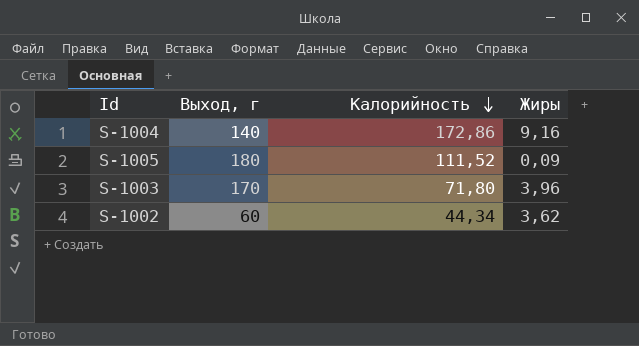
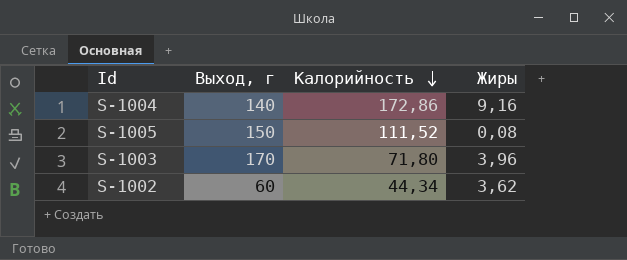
S-1005 | Выход, г: 180 -> 150
S-1005 | Жиры: 0,09 -> 0,08

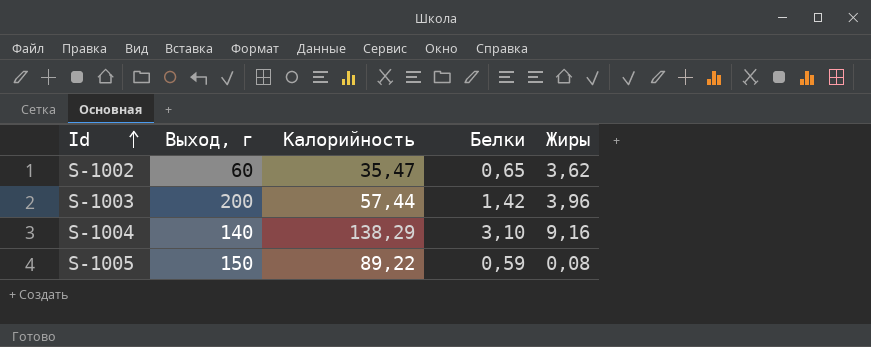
row order: Калорийность descending -> Id ascending
column Белки | position: none -> 4
S-1002 | Калорийность: 44,34 -> 35,47
S-1003 | Выход, г: 170 -> 200
S-1003 | Калорийность: 71,80 -> 57,44
S-1004 | Калорийность: 172,86 -> 138,29
S-1005 | Калорийность: 111,52 -> 89,22

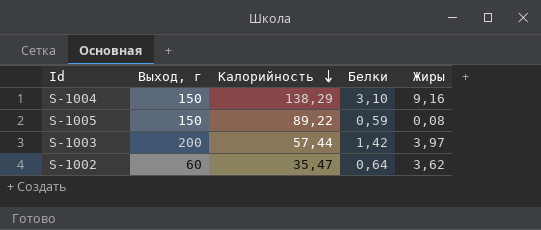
row order: Id ascending -> Калорийность descending
S-1004 | Выход, г: 140 -> 150
S-1003 | Жиры: 3,96 -> 3,97
S-1002 | Белки: 0,65 -> 0,64

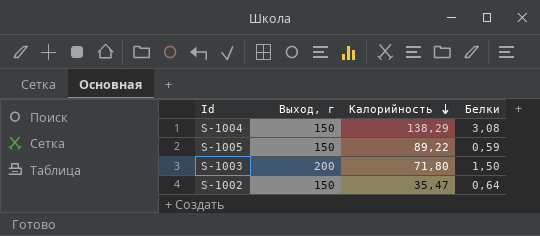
column Жиры | position: 5 -> none
S-1004 | Белки: 3,10 -> 3,08
S-1003 | Калорийность: 57,44 -> 71,80
S-1003 | Белки: 1,42 -> 1,50
S-1002 | Выход, г: 60 -> 150

